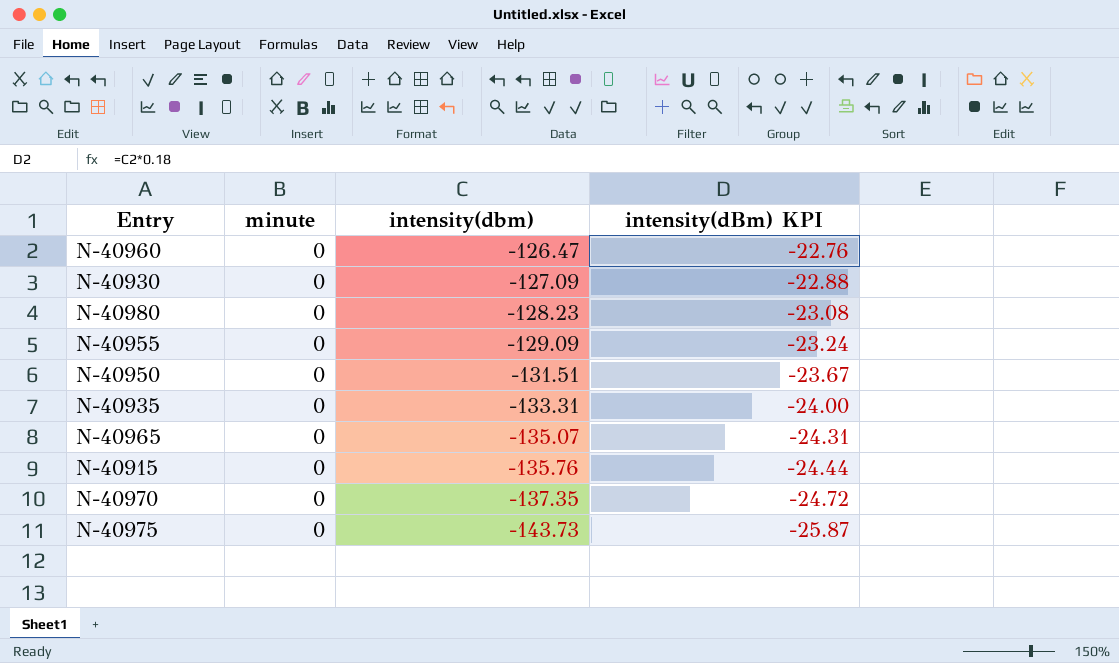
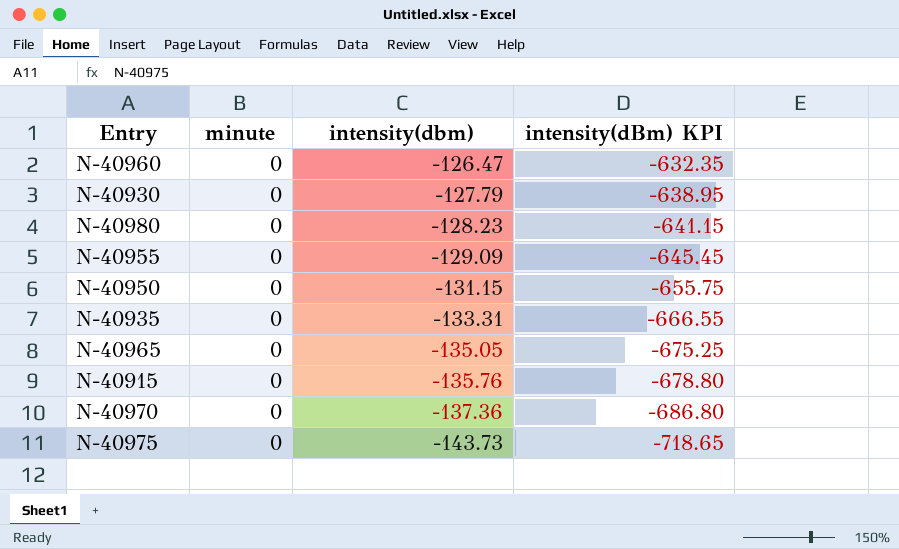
column intensity(dBm) KPI | formula: [intensity(dbm)] * 0.18 -> [intensity(dbm)] * 5
N-40930 | intensity(dbm): -127.09 -> -127.79
N-40950 | intensity(dbm): -131.51 -> -131.15
N-40965 | intensity(dbm): -135.07 -> -135.05
N-40970 | intensity(dbm): -137.35 -> -137.36

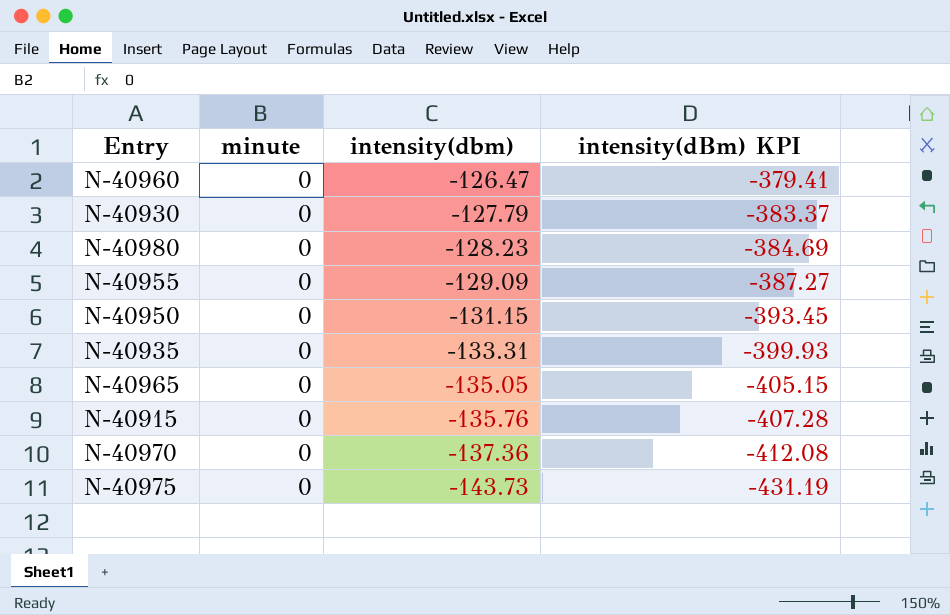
column intensity(dBm) KPI | formula: [intensity(dbm)] * 5 -> [intensity(dbm)] * 3

